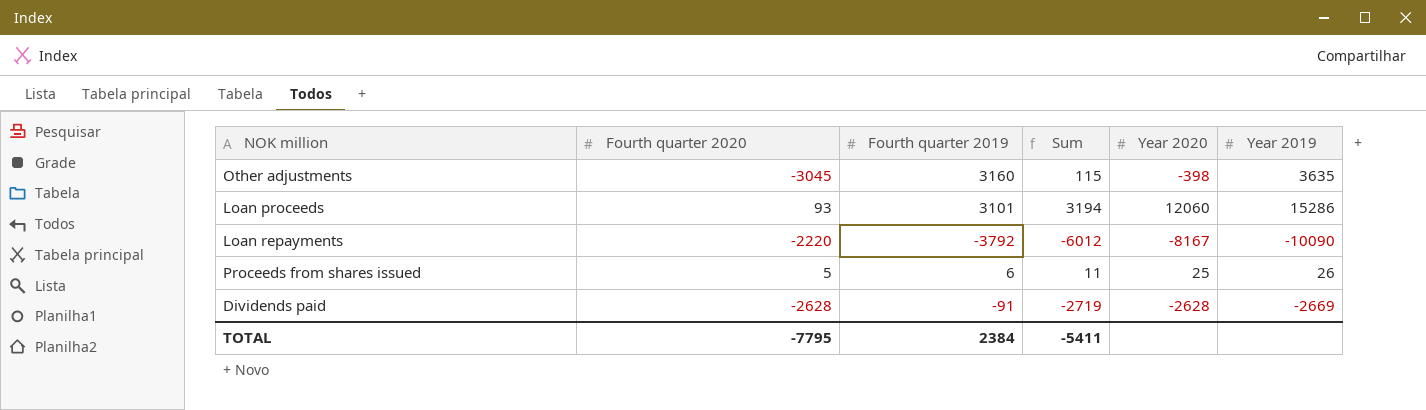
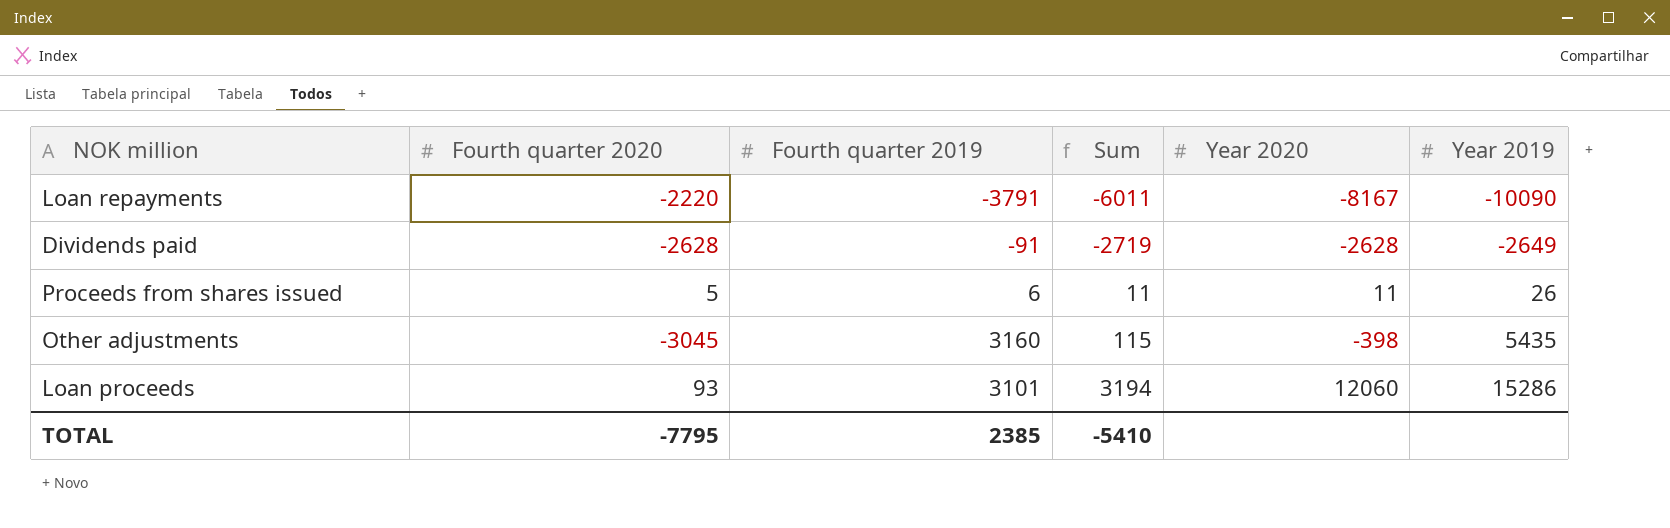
row order: none -> Sum ascending
Loan repayments | Fourth quarter 2019: -3792 -> -3791
Loan repayments | Sum: -6012 -> -6011
Dividends paid | Year 2019: -2669 -> -2649
Proceeds from shares issued | Year 2020: 25 -> 11
Other adjustments | Year 2019: 3635 -> 5435
TOTAL | Fourth quarter 2019: 2384 -> 2385
TOTAL | Sum: -5411 -> -5410

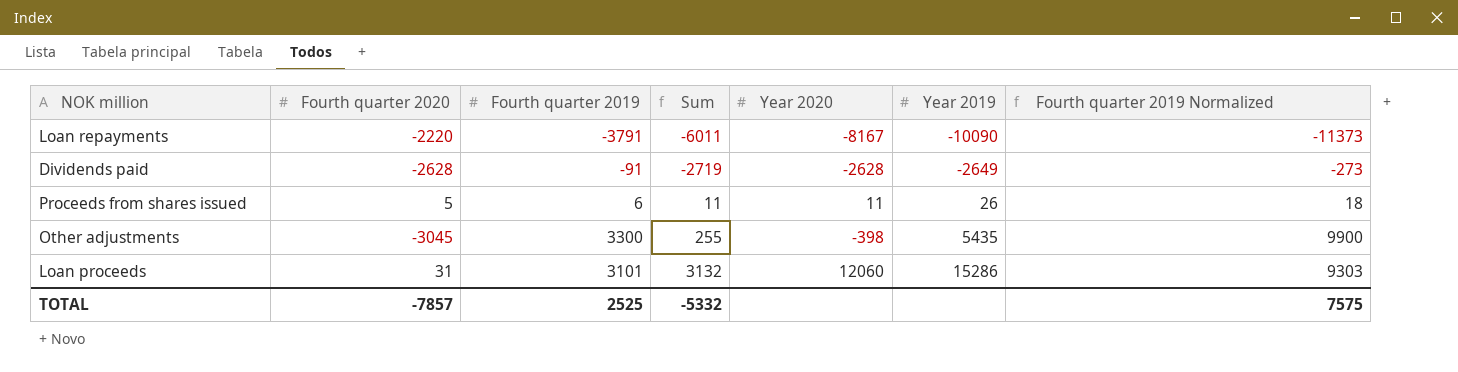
column Fourth quarter 2019 Normalized | formula: none -> [Fourth quarter 2019] * 3
Other adjustments | Fourth quarter 2019: 3160 -> 3300
Other adjustments | Sum: 115 -> 255
Loan proceeds | Fourth quarter 2020: 93 -> 31
Loan proceeds | Sum: 3194 -> 3132
TOTAL | Fourth quarter 2020: -7795 -> -7857
TOTAL | Fourth quarter 2019: 2385 -> 2525
TOTAL | Sum: -5410 -> -5332

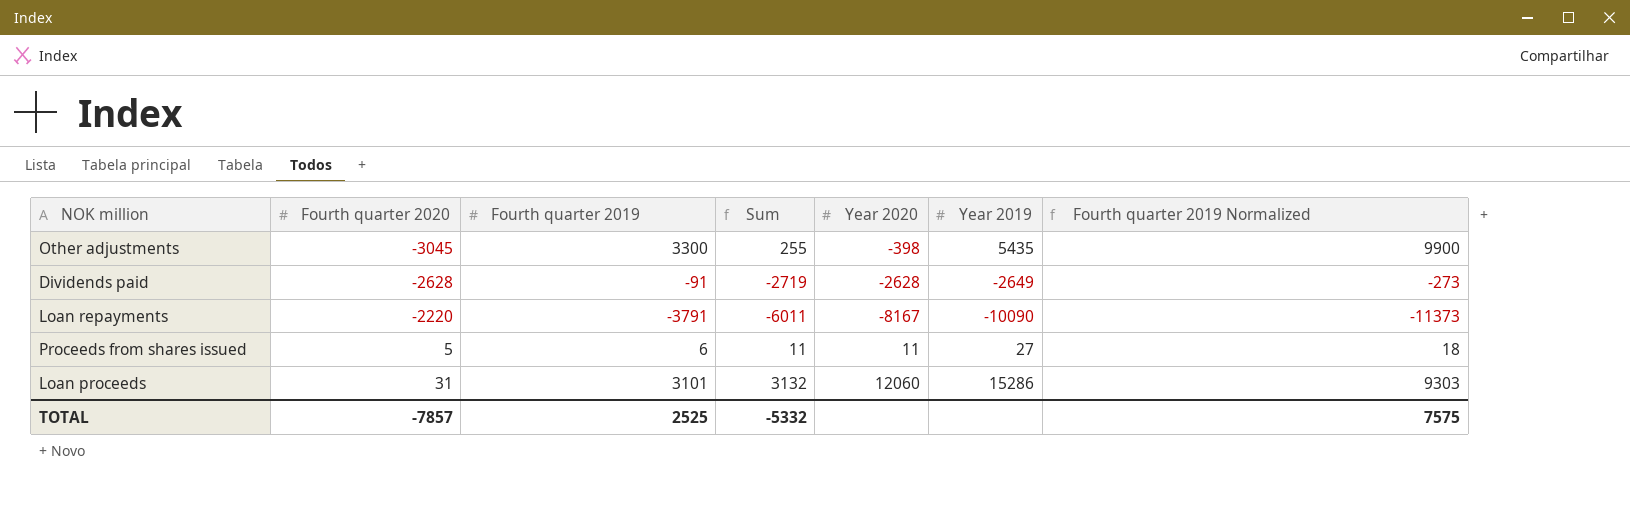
row order: Sum ascending -> Fourth quarter 2020 ascending
Proceeds from shares issued | Year 2019: 26 -> 27

